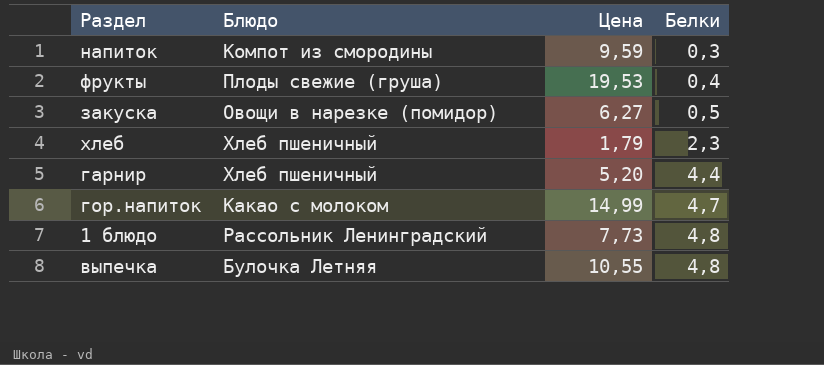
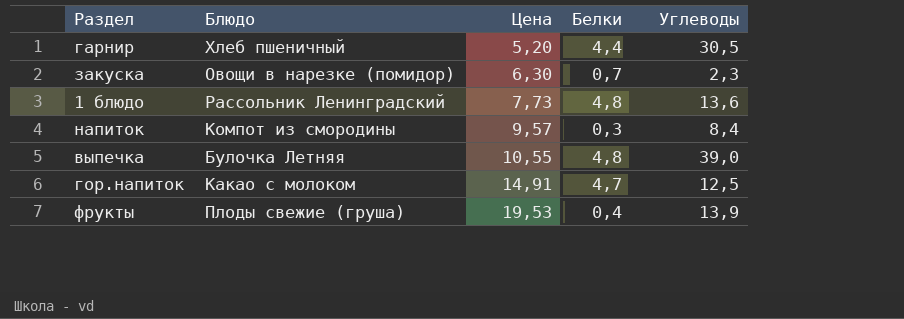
row order: Белки ascending -> Цена ascending
column Углеводы | position: none -> 5
row хлеб: Хлеб пшеничный | 1,79 | 2,3 -> none
закуска | Цена: 6,27 -> 6,30
закуска | Белки: 0,5 -> 0,7
напиток | Цена: 9,59 -> 9,57
гор.напиток | Цена: 14,99 -> 14,91

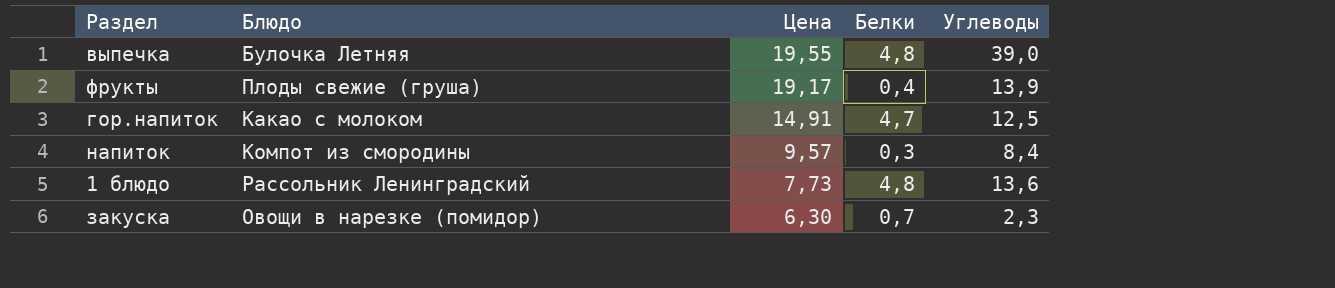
row order: Цена ascending -> Цена descending
row гарнир: Хлеб пшеничный | 5,20 | 4,4 | 30,5 -> none
выпечка | Цена: 10,55 -> 19,55
фрукты | Цена: 19,53 -> 19,17

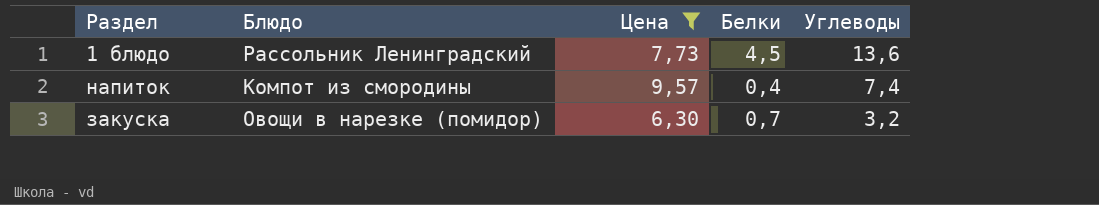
filter: none -> Цена <= 9,57
row order: Цена descending -> Углеводы descending
1 блюдо | Белки: 4,8 -> 4,5
напиток | Белки: 0,3 -> 0,4
напиток | Углеводы: 8,4 -> 7,4
закуска | Углеводы: 2,3 -> 3,2

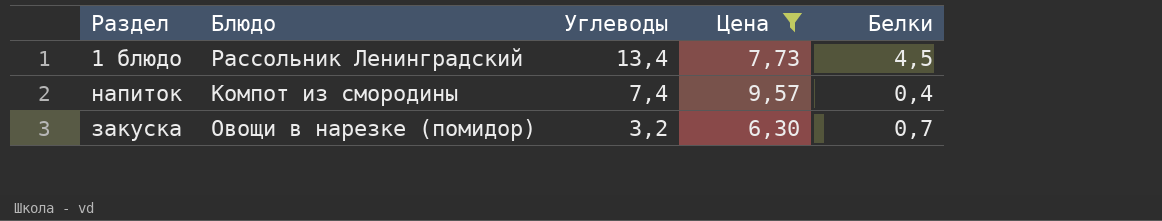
column Углеводы | position: 5 -> 3
1 блюдо | Углеводы: 13,6 -> 13,4

